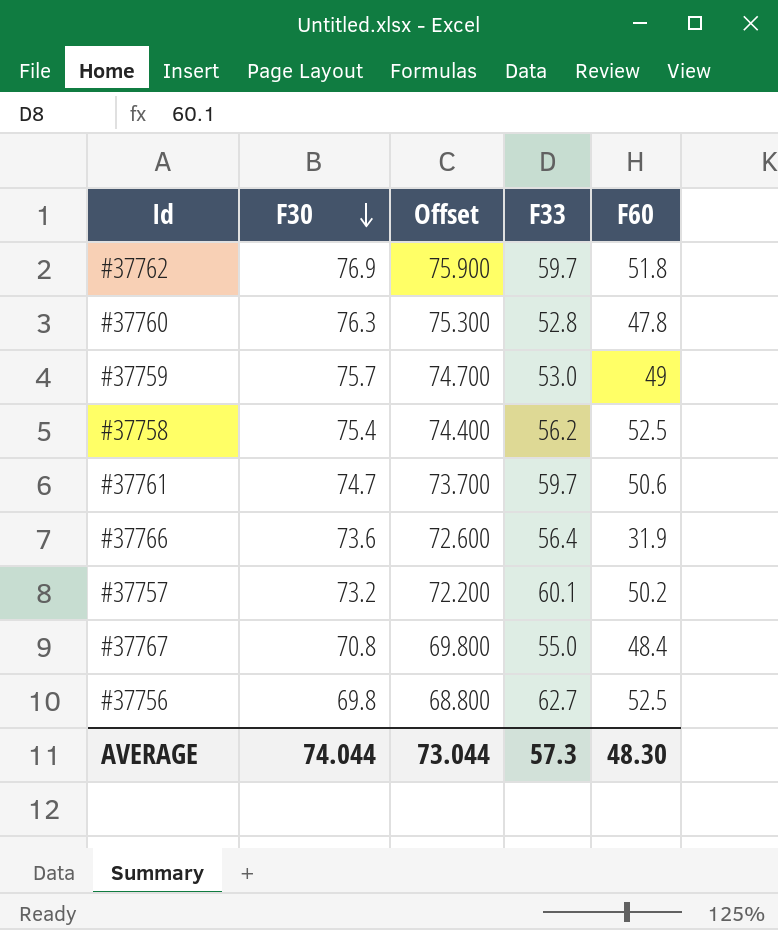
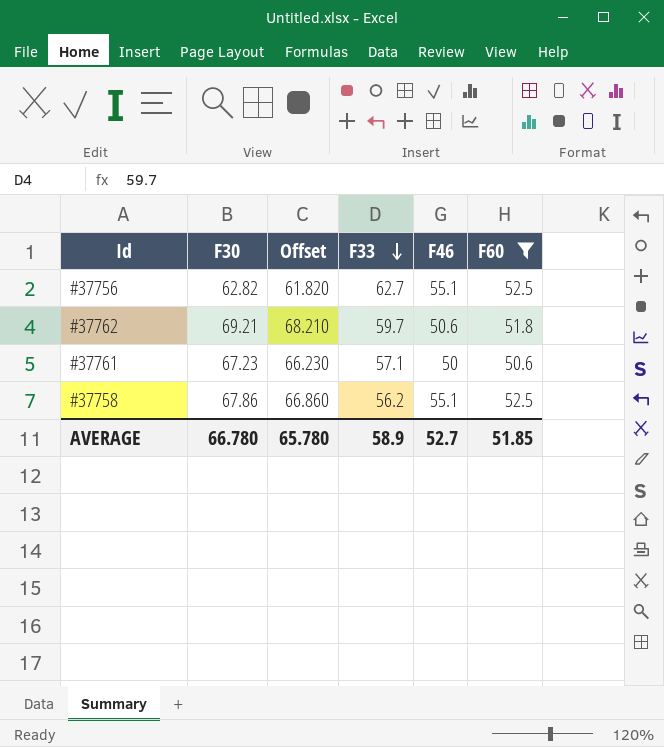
filter: none -> F60 >= 50.6
row order: F30 descending -> F33 descending
column F46 | position: none -> 5
#37756 | F30: 69.8 -> 62.82
#37756 | Offset: 68.800 -> 61.820
#37762 | F30: 76.9 -> 69.21
#37762 | Offset: 75.900 -> 68.210
#37761 | F30: 74.7 -> 67.23
#37761 | Offset: 73.700 -> 66.230
#37761 | F33: 59.7 -> 57.1
#37758 | F30: 75.4 -> 67.86
#37758 | Offset: 74.400 -> 66.860
AVERAGE | F30: 74.044 -> 66.780
AVERAGE | Offset: 73.044 -> 65.780
AVERAGE | F33: 57.3 -> 58.9
AVERAGE | F60: 48.30 -> 51.85

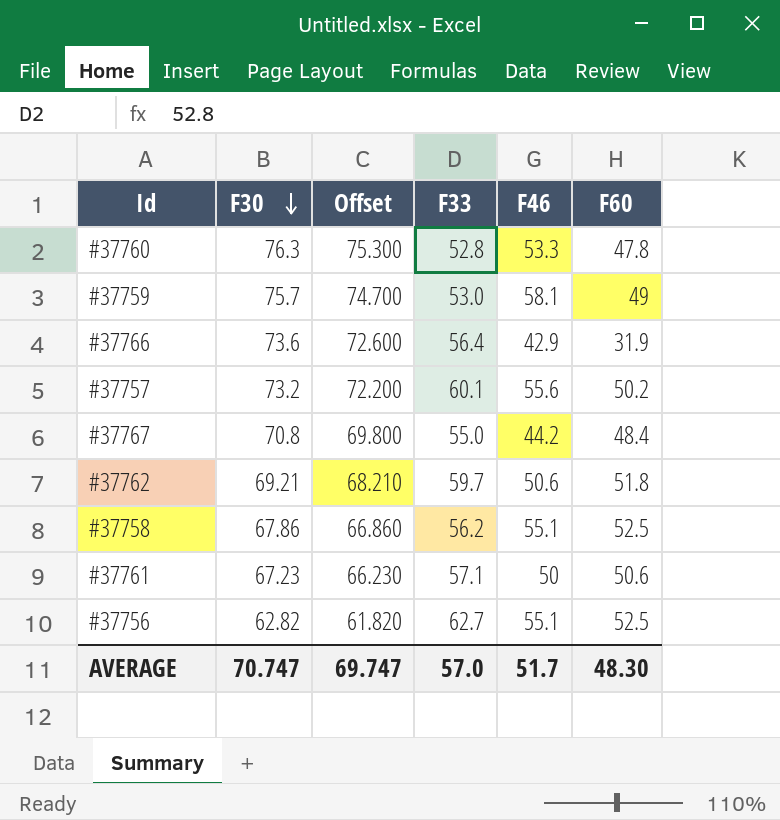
filter: F60 >= 50.6 -> none
row order: F33 descending -> F30 descending
AVERAGE | F30: 66.780 -> 70.747
AVERAGE | Offset: 65.780 -> 69.747
AVERAGE | F33: 58.9 -> 57.0
AVERAGE | F46: 52.7 -> 51.7
AVERAGE | F60: 51.85 -> 48.30

